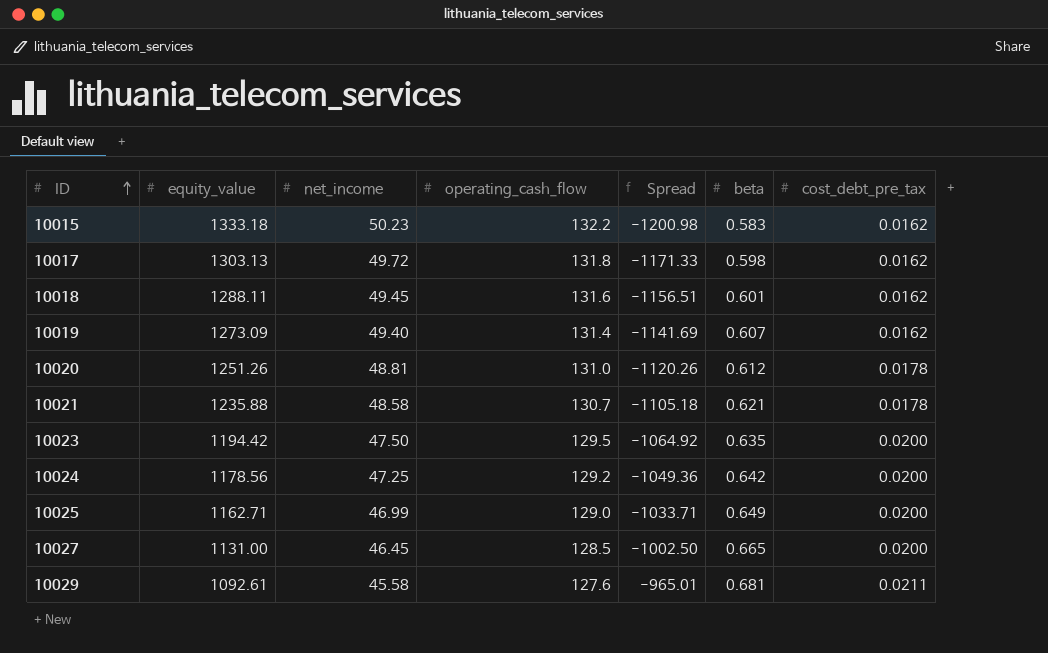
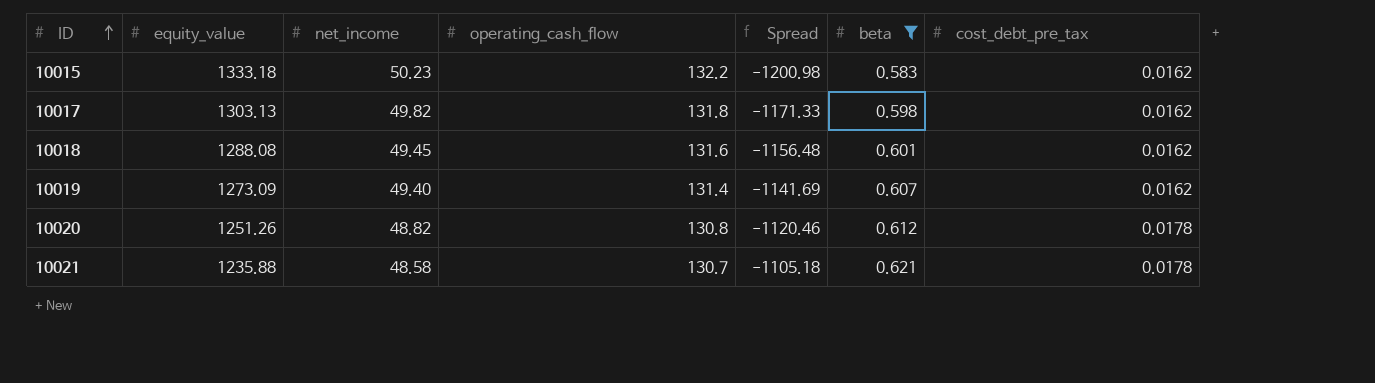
filter: none -> beta <= 0.621
10017 | net_income: 49.72 -> 49.82
10018 | equity_value: 1288.11 -> 1288.08
10018 | Spread: -1156.51 -> -1156.48
10020 | net_income: 48.81 -> 48.82
10020 | operating_cash_flow: 131.0 -> 130.8
10020 | Spread: -1120.26 -> -1120.46

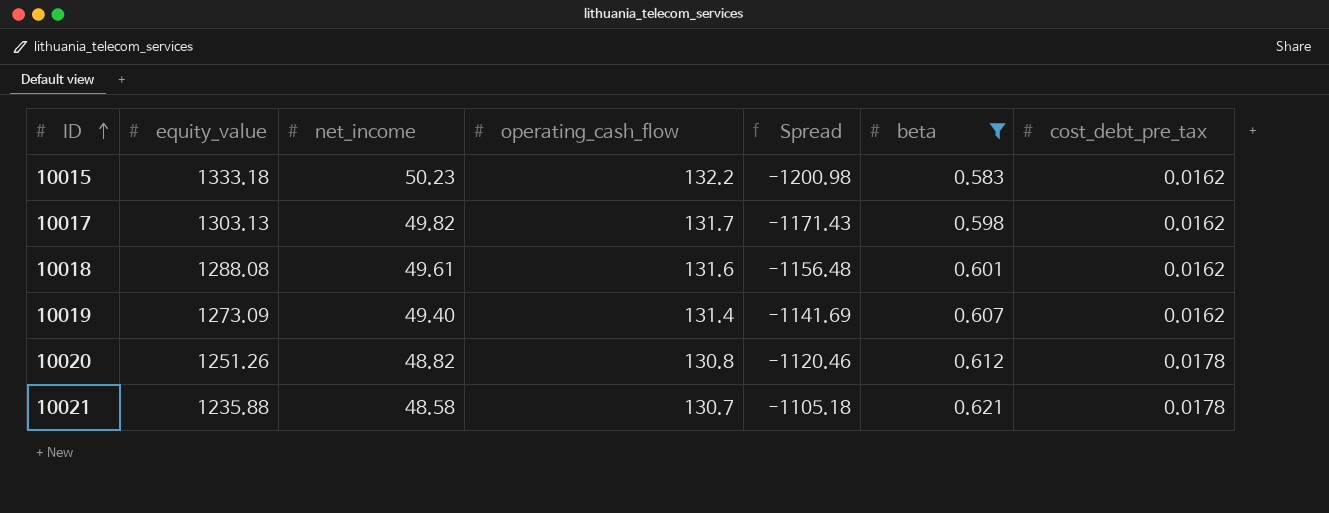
10017 | operating_cash_flow: 131.8 -> 131.7
10017 | Spread: -1171.33 -> -1171.43
10018 | net_income: 49.45 -> 49.61

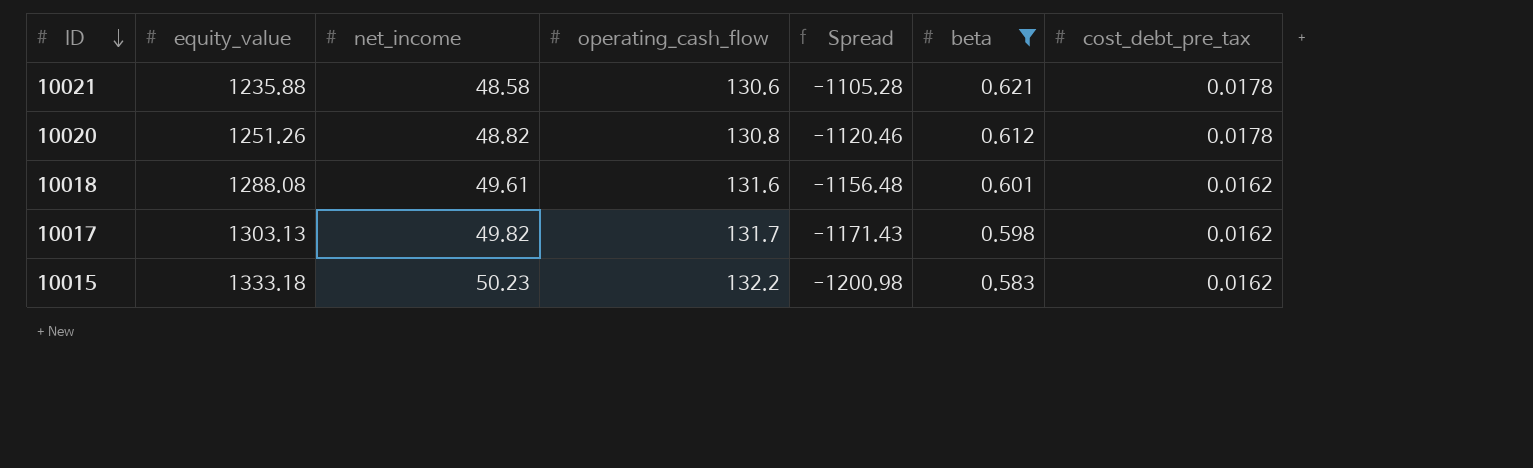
row order: ID ascending -> ID descending
row 10019: 1273.09 | 49.40 | 131.4 | -1141.69 | 0.607 | 0.0162 -> none
10021 | operating_cash_flow: 130.7 -> 130.6
10021 | Spread: -1105.18 -> -1105.28

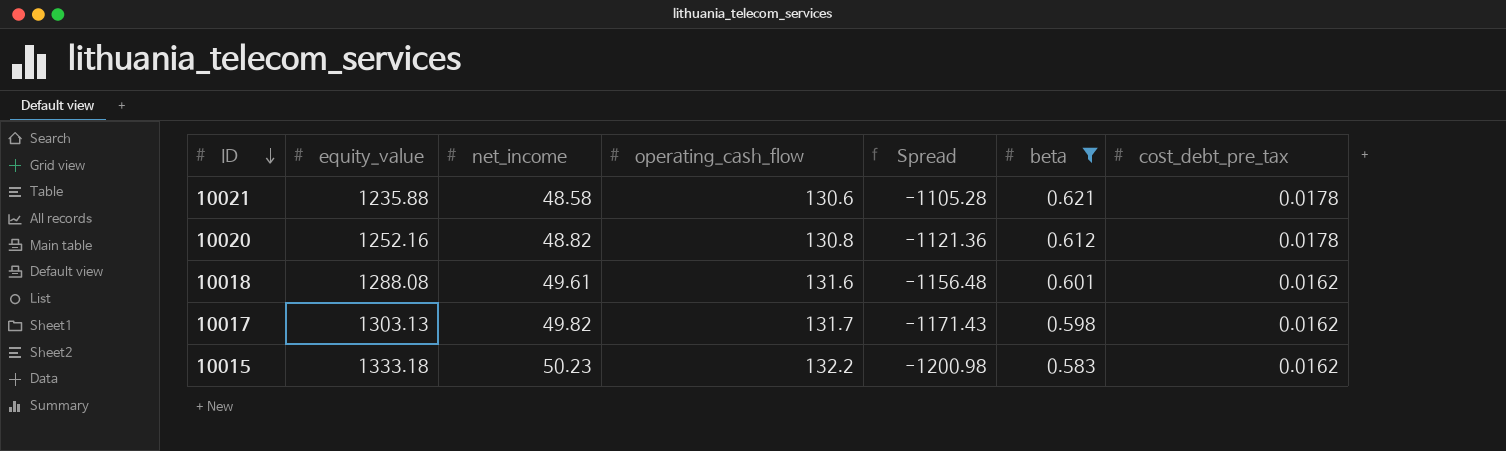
10020 | equity_value: 1251.26 -> 1252.16
10020 | Spread: -1120.46 -> -1121.36

